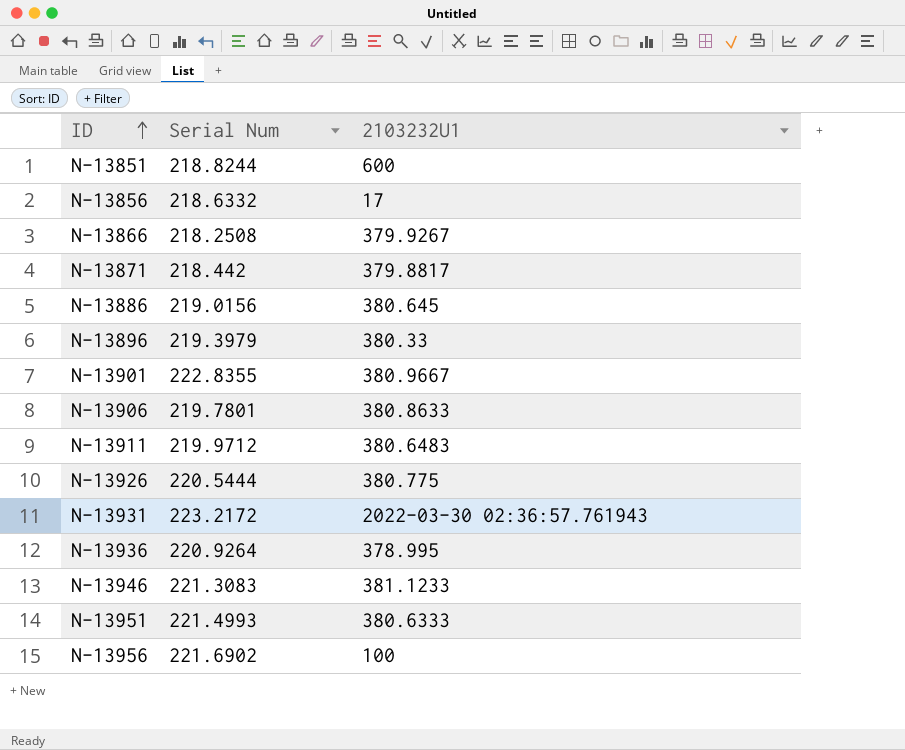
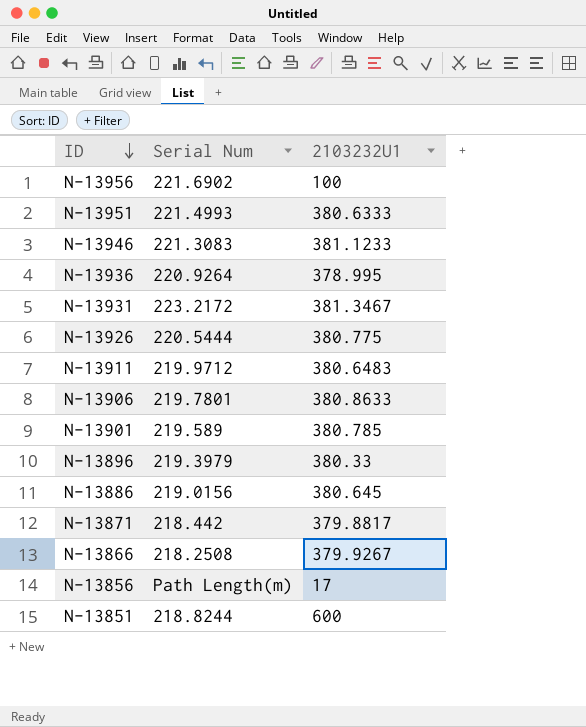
row order: ID ascending -> ID descending
N-13931 | 2103232U1: 2022-03-30 02:36:57.761943 -> 381.3467
N-13901 | Serial Num: 222.8355 -> 219.589
N-13901 | 2103232U1: 380.9667 -> 380.785
N-13856 | Serial Num: 218.6332 -> Path Length(m)

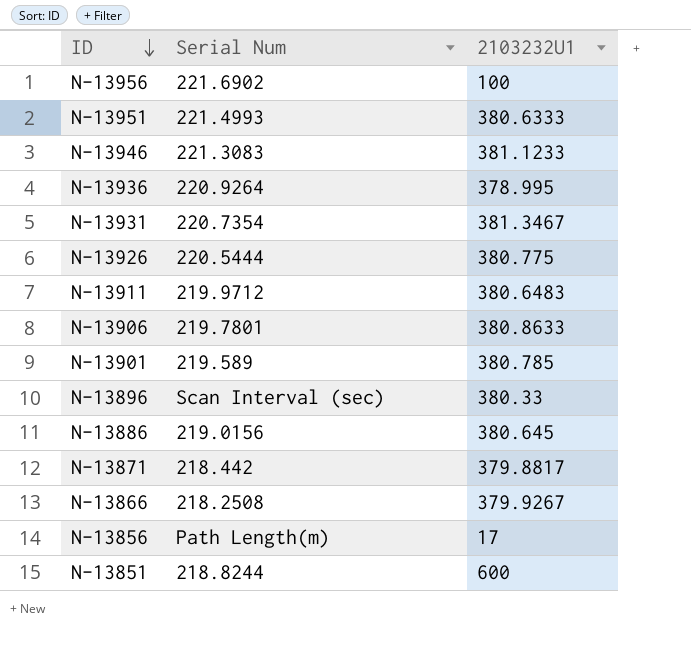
N-13931 | Serial Num: 223.2172 -> 220.7354
N-13896 | Serial Num: 219.3979 -> Scan Interval (sec)

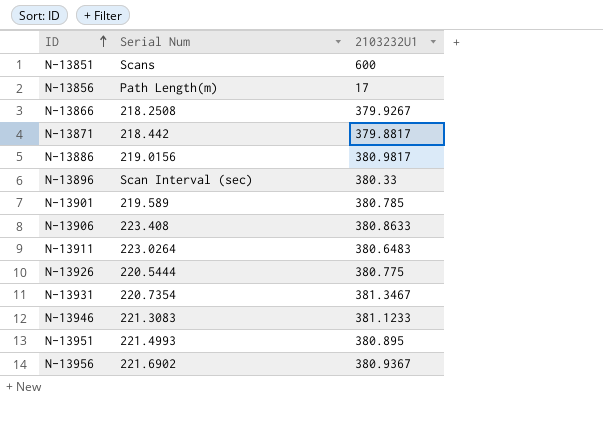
row order: ID descending -> ID ascending
row N-13936: 220.9264 | 378.995 -> none
N-13851 | Serial Num: 218.8244 -> Scans
N-13886 | 2103232U1: 380.645 -> 380.9817
N-13906 | Serial Num: 219.7801 -> 223.408
N-13911 | Serial Num: 219.9712 -> 223.0264
N-13951 | 2103232U1: 380.6333 -> 380.895
N-13956 | 2103232U1: 100 -> 380.9367

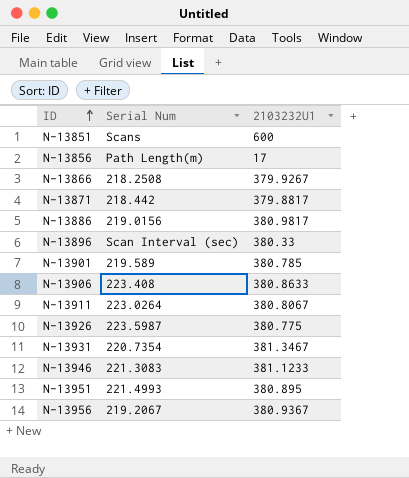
N-13911 | 2103232U1: 380.6483 -> 380.8067
N-13926 | Serial Num: 220.5444 -> 223.5987
N-13956 | Serial Num: 221.6902 -> 219.2067

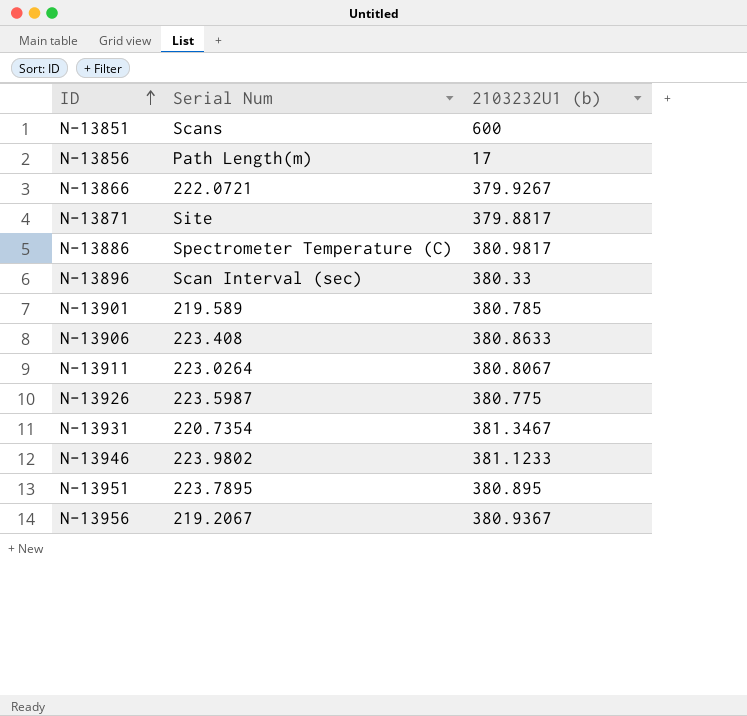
column name: 2103232U1 -> 2103232U1 (b)
N-13866 | Serial Num: 218.2508 -> 222.0721
N-13871 | Serial Num: 218.442 -> Site
N-13886 | Serial Num: 219.0156 -> Spectrometer Temperature (C)
N-13946 | Serial Num: 221.3083 -> 223.9802
N-13951 | Serial Num: 221.4993 -> 223.7895

